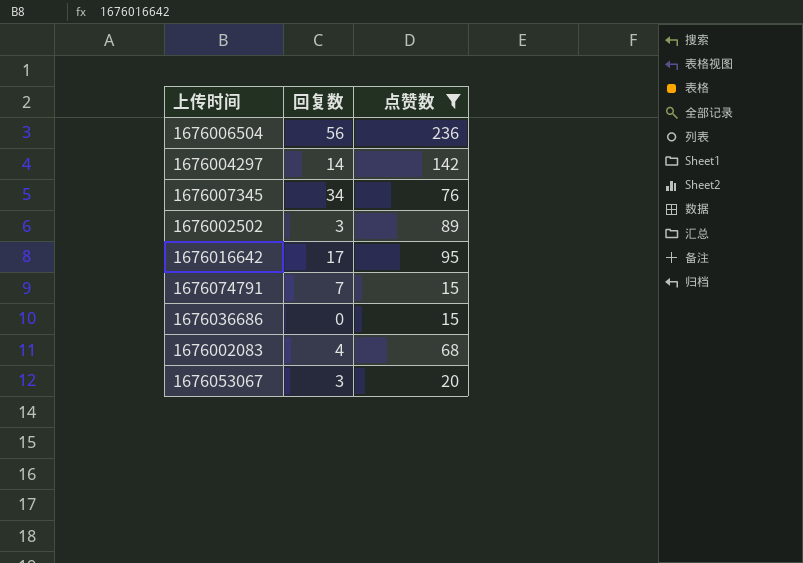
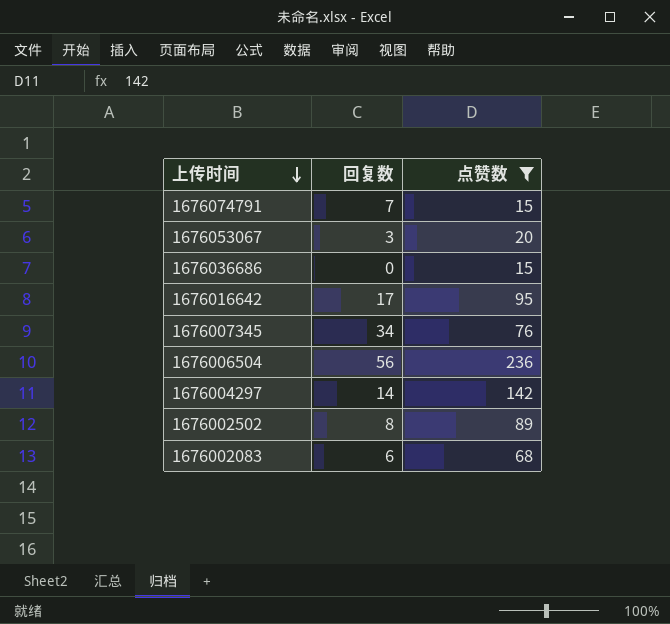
row order: none -> 上传时间 descending
1676002502 | 回复数: 3 -> 8
1676002083 | 回复数: 4 -> 6

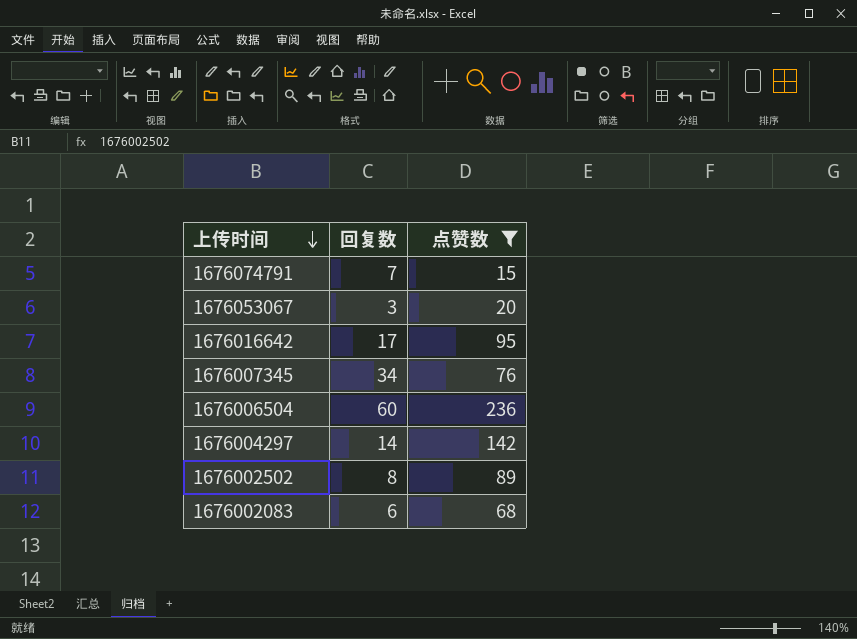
row 1676036686: 0 | 15 -> none
1676006504 | 回复数: 56 -> 60

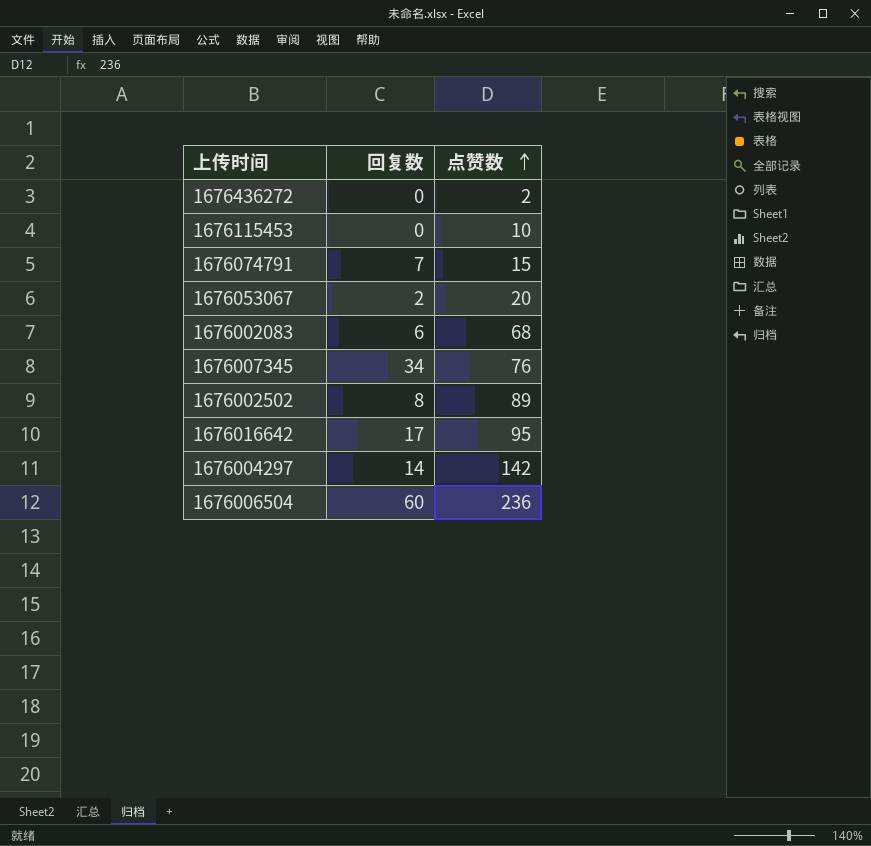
filter: 点赞数 >= 15 -> none
row order: 上传时间 descending -> 点赞数 ascending
1676053067 | 回复数: 3 -> 2

